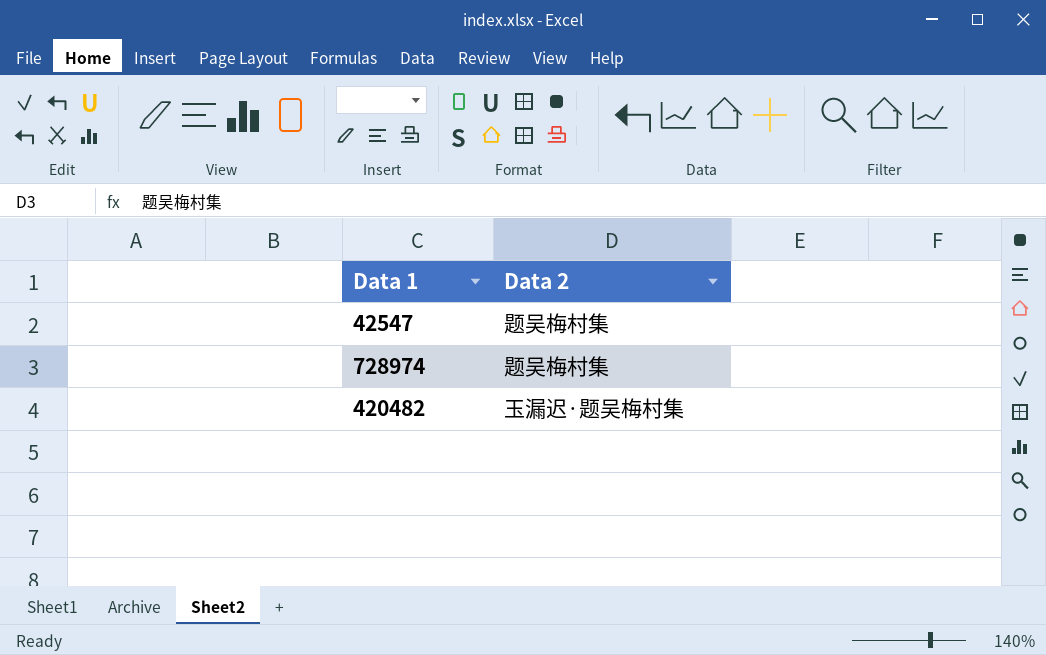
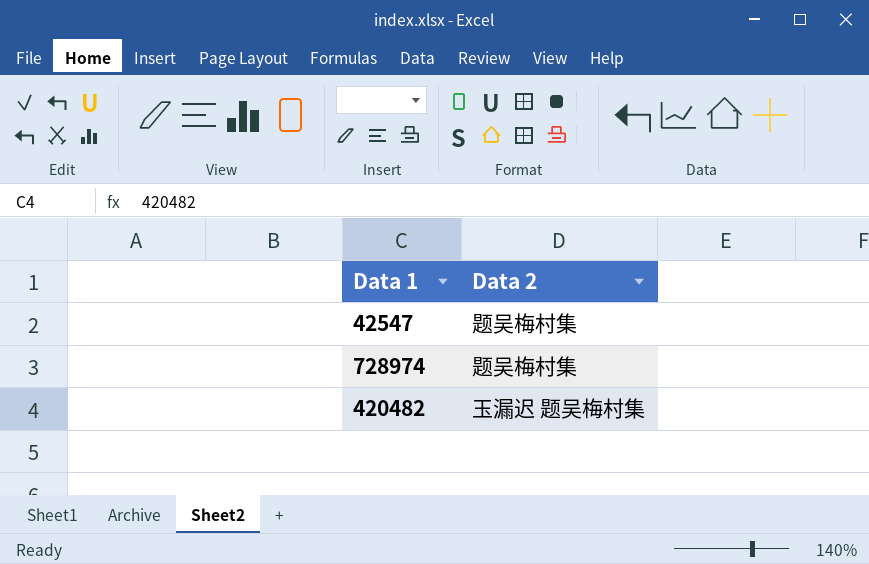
420482 | Data 2: 玉漏迟·题吴梅村集 -> 玉漏迟 题吴梅村集

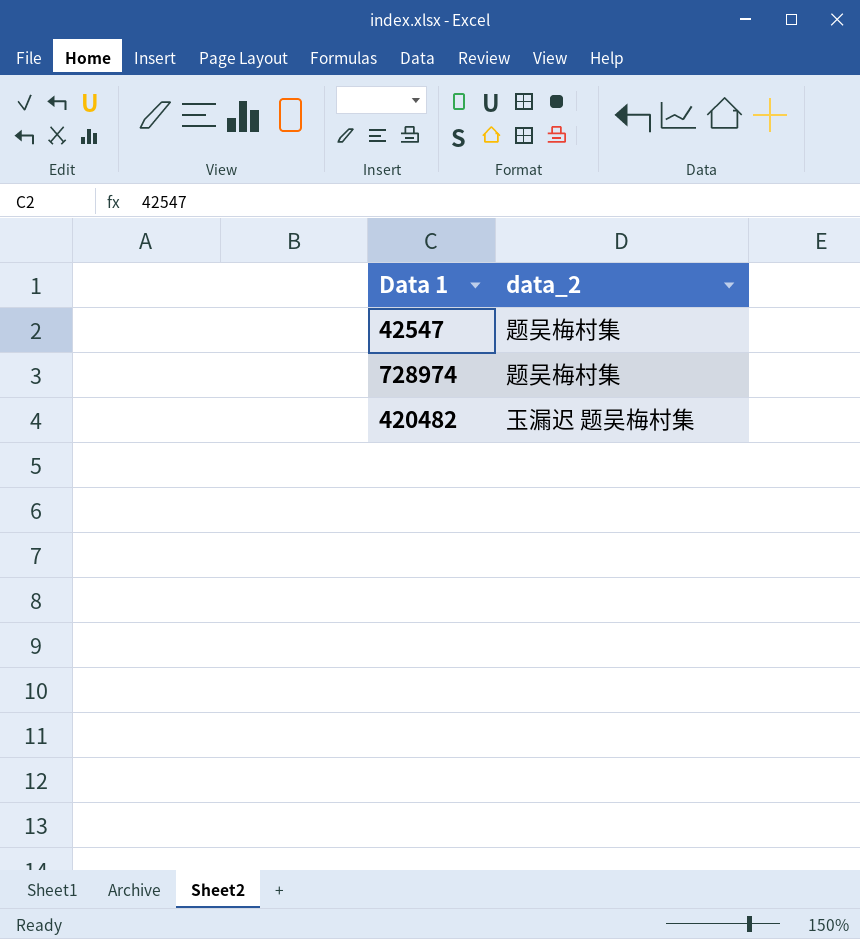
column name: Data 2 -> data_2

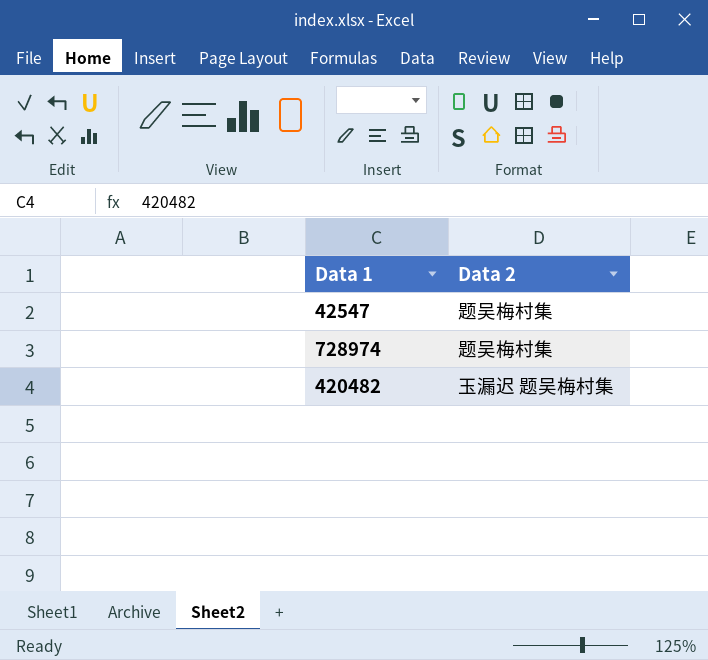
column name: data_2 -> Data 2

